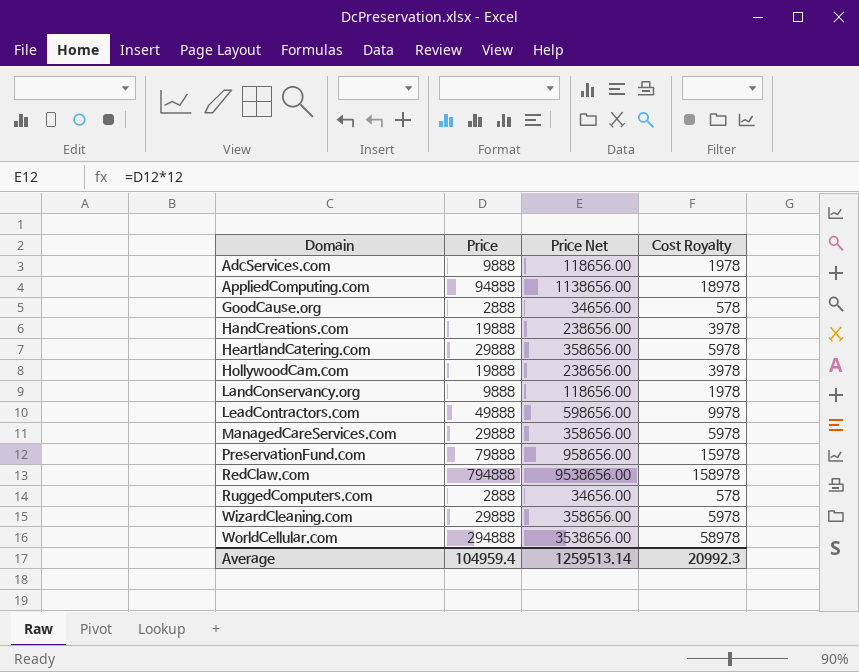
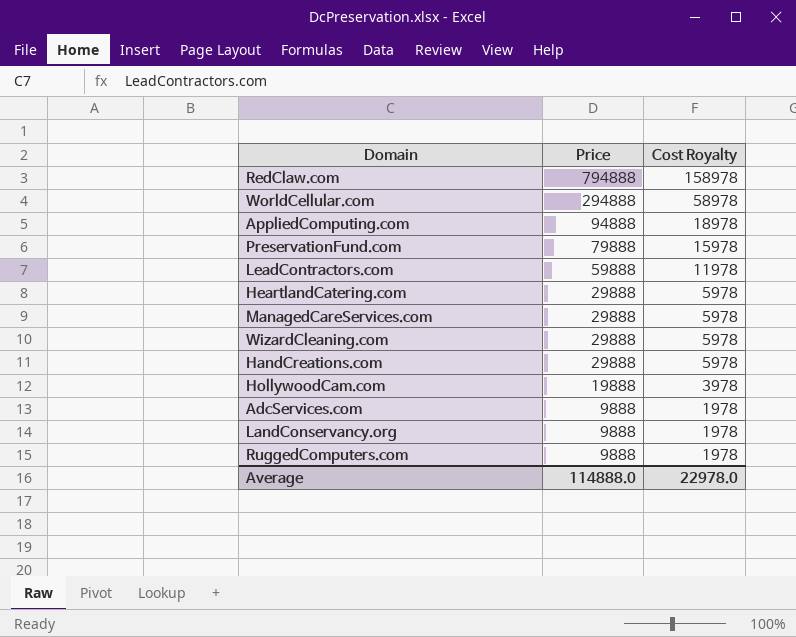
row order: Domain ascending -> Price descending
column Price Net | formula: [Price] * 12 -> none
row GoodCause.org: 2888 | 34656.00 | 578 -> none
LeadContractors.com | Price: 49888 -> 59888
LeadContractors.com | Cost Royalty: 9978 -> 11978
HandCreations.com | Price: 19888 -> 29888
HandCreations.com | Cost Royalty: 3978 -> 5978
RuggedComputers.com | Price: 2888 -> 9888
RuggedComputers.com | Cost Royalty: 578 -> 1978
Average | Price: 104959.4 -> 114888.0
Average | Cost Royalty: 20992.3 -> 22978.0

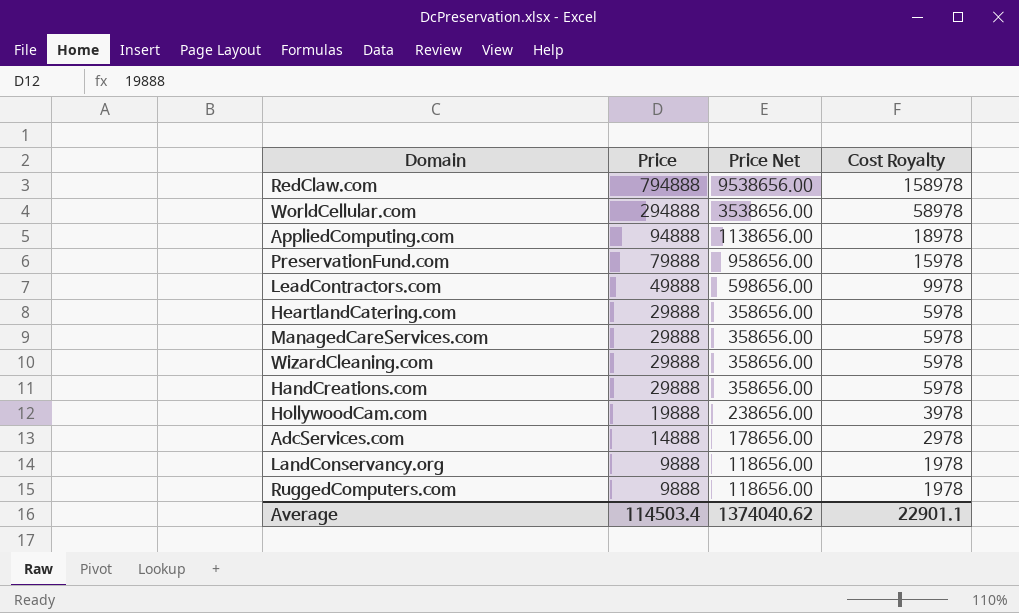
column Price Net | formula: none -> [Price] * 12
LeadContractors.com | Price: 59888 -> 49888
LeadContractors.com | Cost Royalty: 11978 -> 9978
AdcServices.com | Price: 9888 -> 14888
AdcServices.com | Cost Royalty: 1978 -> 2978
Average | Price: 114888.0 -> 114503.4
Average | Cost Royalty: 22978.0 -> 22901.1

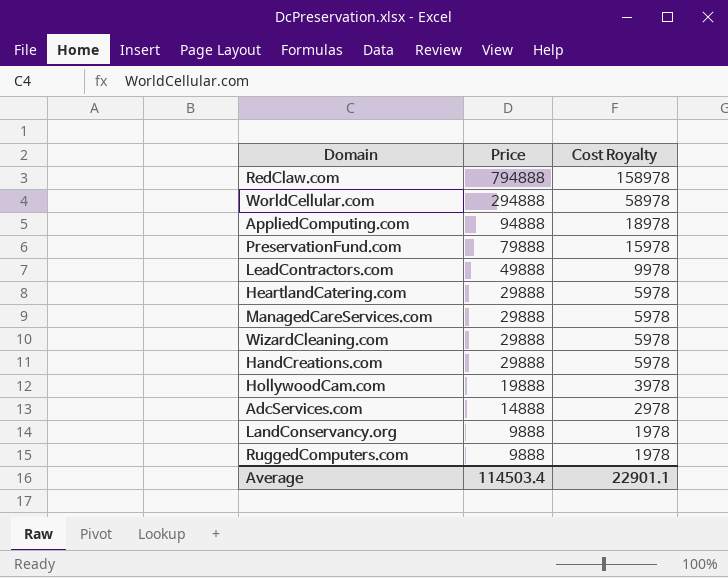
column Price Net | formula: [Price] * 12 -> none

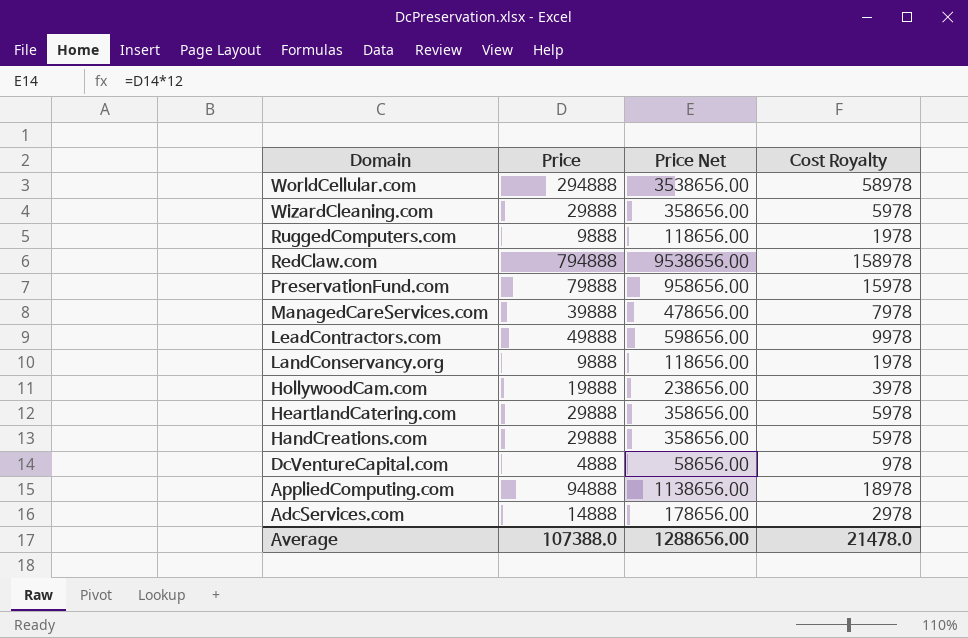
row order: Price descending -> Domain descending
column Price Net | formula: none -> [Price] * 12
ManagedCareServices.com | Price: 29888 -> 39888
ManagedCareServices.com | Cost Royalty: 5978 -> 7978
row DcVentureCapital.com: none -> 4888 | 58656.00 | 978
Average | Price: 114503.4 -> 107388.0
Average | Cost Royalty: 22901.1 -> 21478.0

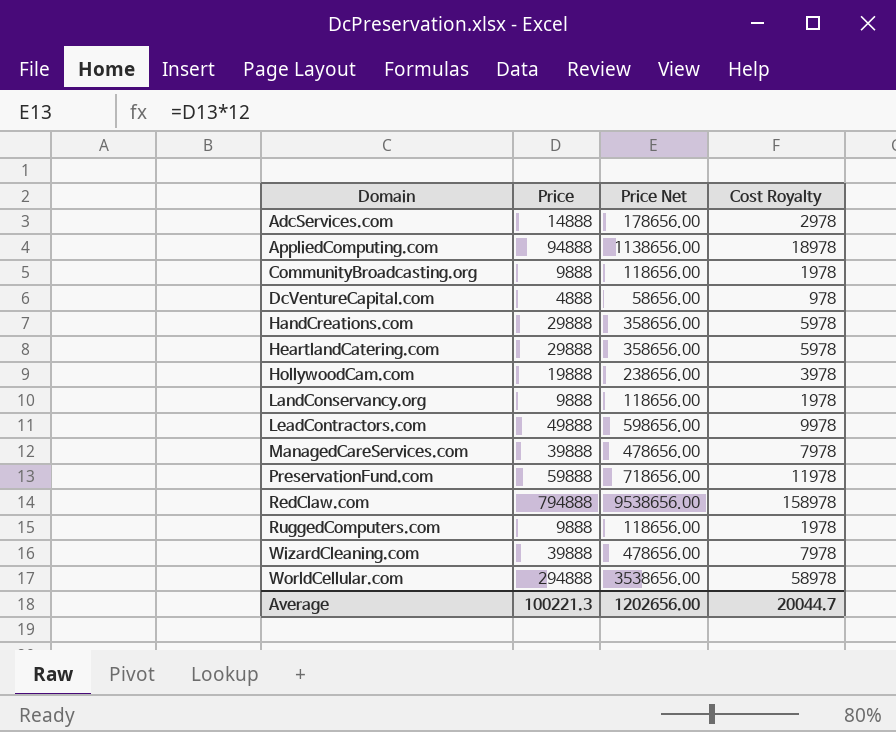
row order: Domain descending -> Domain ascending
row CommunityBroadcasting.org: none -> 9888 | 118656.00 | 1978
PreservationFund.com | Price: 79888 -> 59888
PreservationFund.com | Price Net: 958656.00 -> 718656.00
PreservationFund.com | Cost Royalty: 15978 -> 11978
WizardCleaning.com | Price: 29888 -> 39888
WizardCleaning.com | Price Net: 358656.00 -> 478656.00
WizardCleaning.com | Cost Royalty: 5978 -> 7978
Average | Price: 107388.0 -> 100221.3
Average | Price Net: 1288656.00 -> 1202656.00
Average | Cost Royalty: 21478.0 -> 20044.7

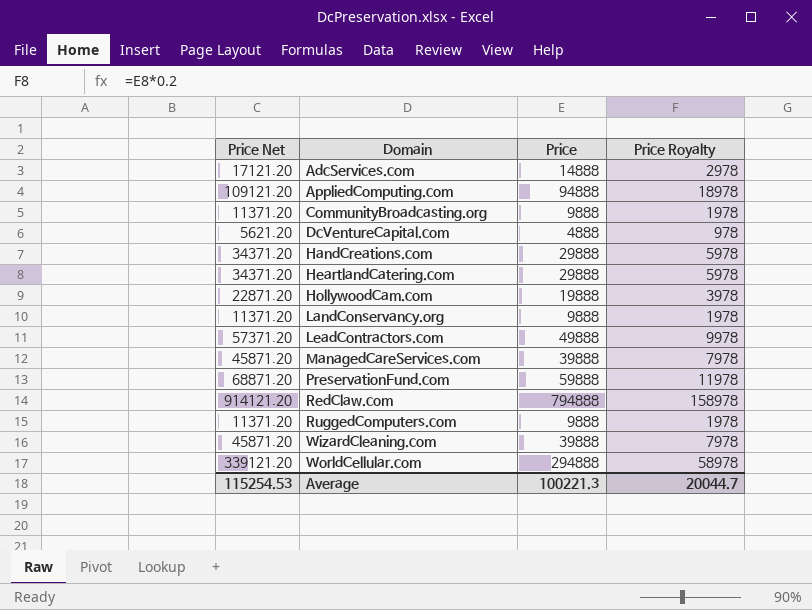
column Price Net | formula: [Price] * 12 -> [Price] * 1.15
column Price Net | position: 3 -> 1
column name: Cost Royalty -> Price Royalty
Average | Price Net: 1202656.00 -> 115254.53

